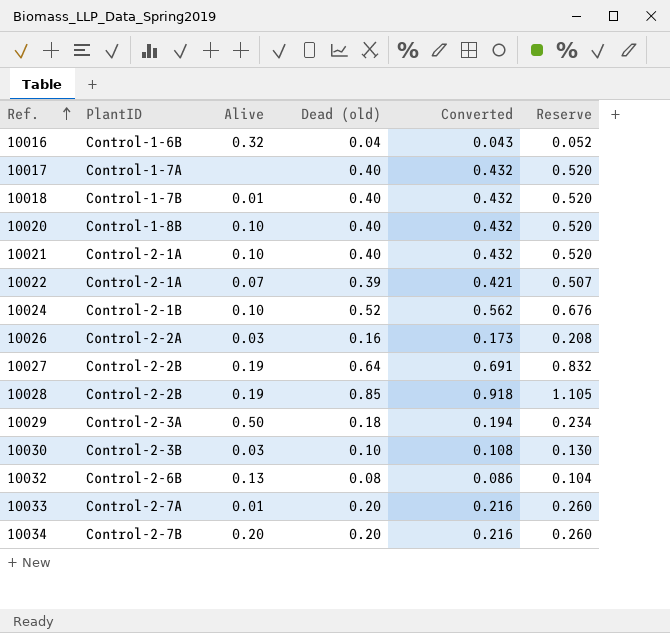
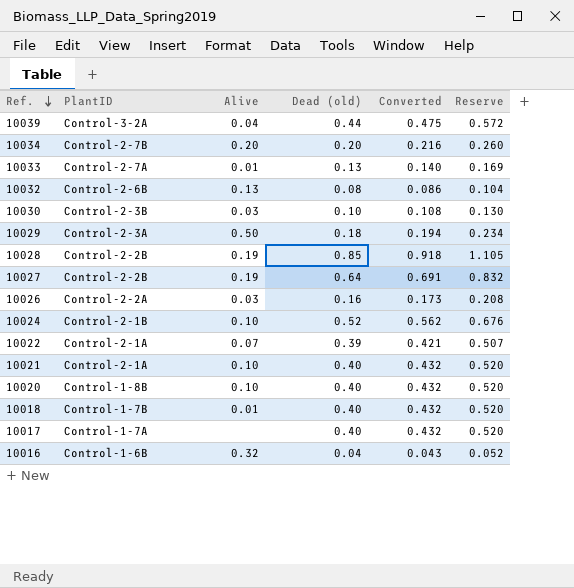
row order: Ref. ascending -> Ref. descending
row 10039: none -> Control-3-2A | 0.04 | 0.44 | 0.475 | 0.572
10033 | Dead (old): 0.20 -> 0.13
10033 | Converted: 0.216 -> 0.140
10033 | Reserve: 0.260 -> 0.169

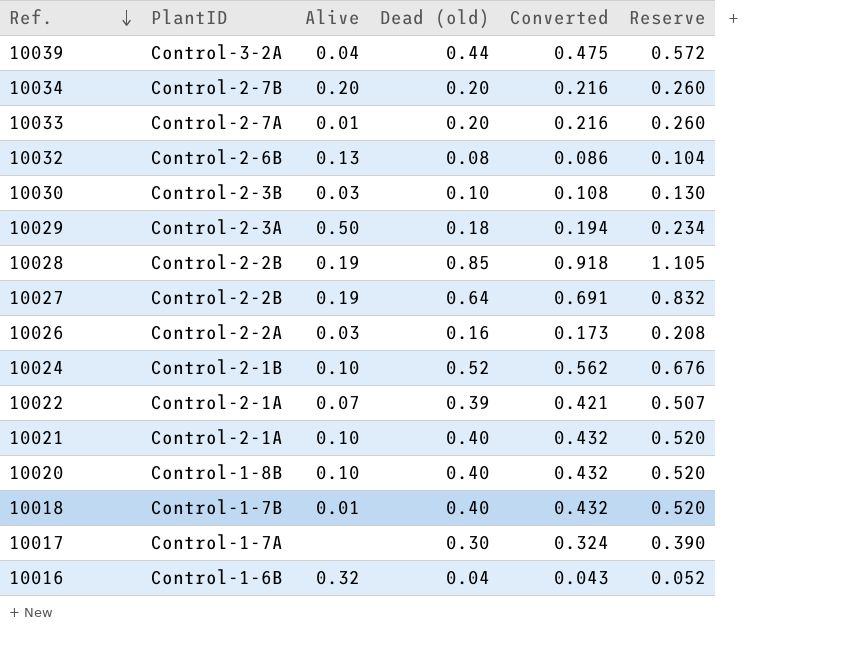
10033 | Dead (old): 0.13 -> 0.20
10033 | Converted: 0.140 -> 0.216
10033 | Reserve: 0.169 -> 0.260
10017 | Dead (old): 0.40 -> 0.30
10017 | Converted: 0.432 -> 0.324
10017 | Reserve: 0.520 -> 0.390

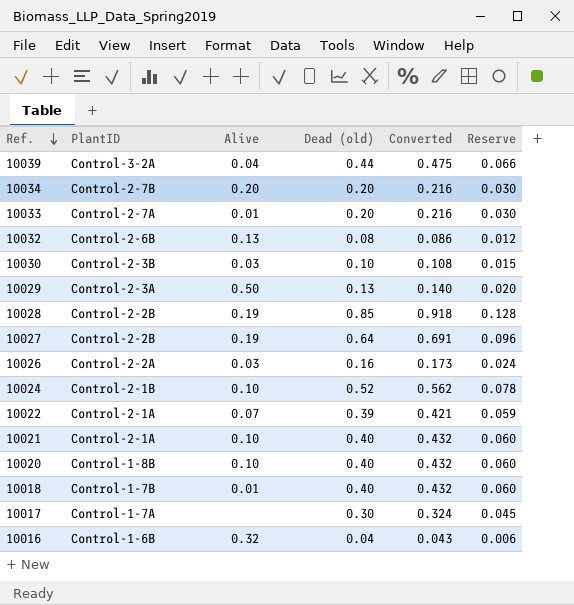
column Reserve | formula: [Dead (old)] * 1.3 -> [Dead (old)] * 0.15
10029 | Dead (old): 0.18 -> 0.13
10029 | Converted: 0.194 -> 0.140

